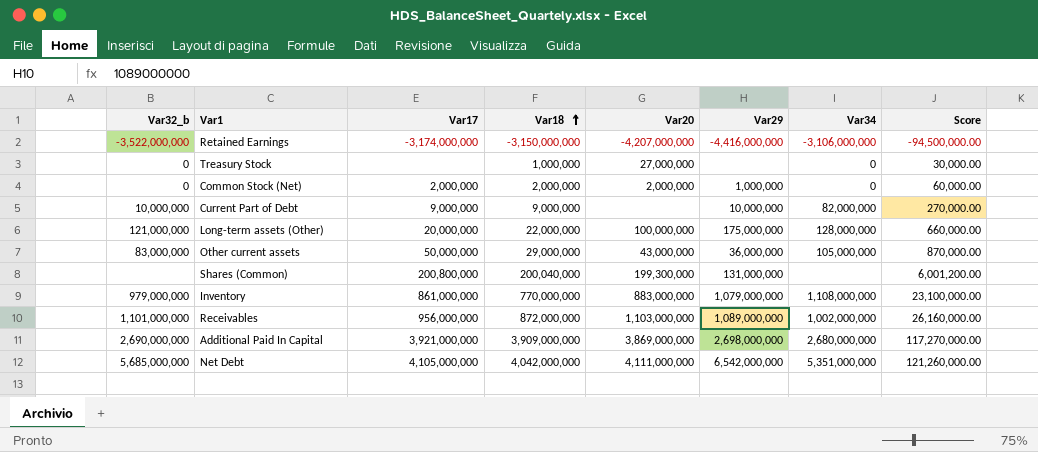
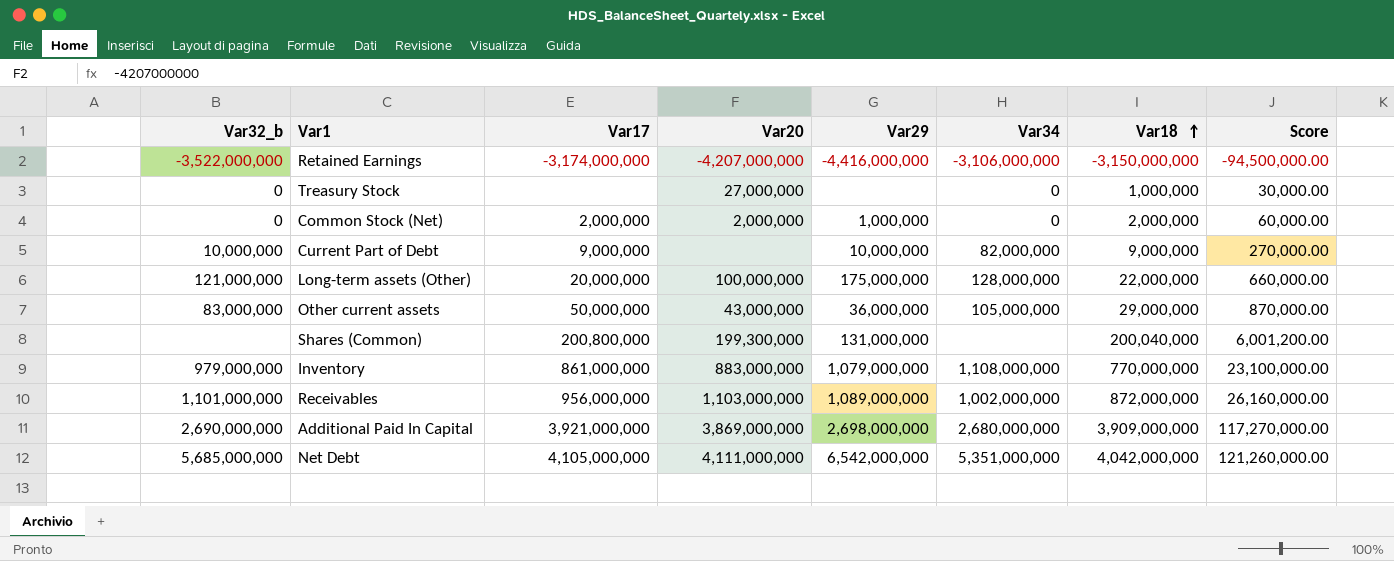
column Var18 | position: 4 -> 7

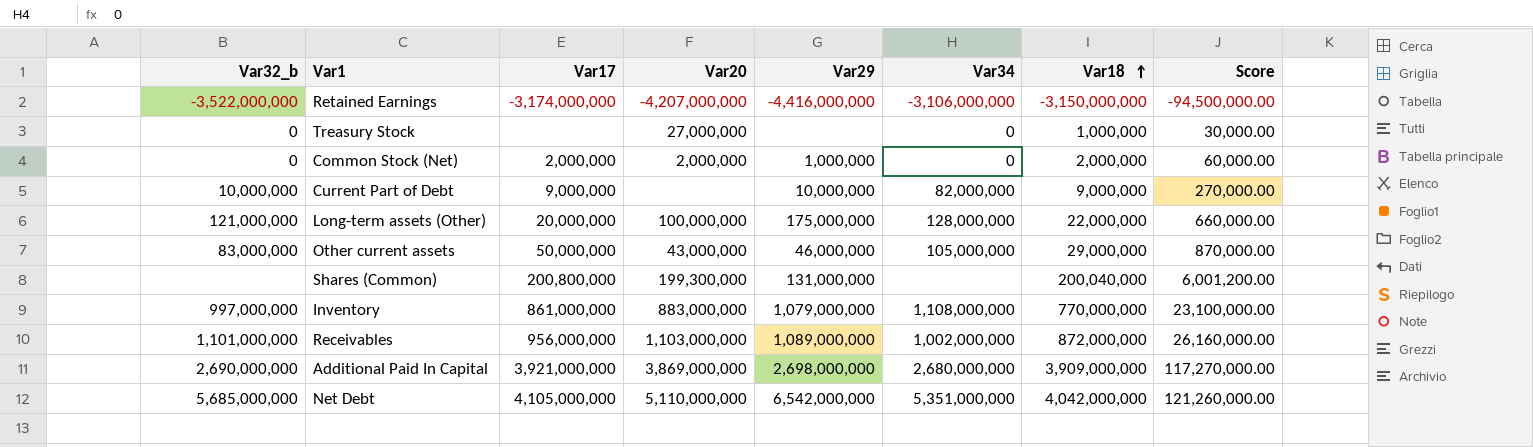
Other current assets | Var29: 36,000,000 -> 46,000,000
Inventory | Var32_b: 979,000,000 -> 997,000,000
Net Debt | Var20: 4,111,000,000 -> 5,110,000,000

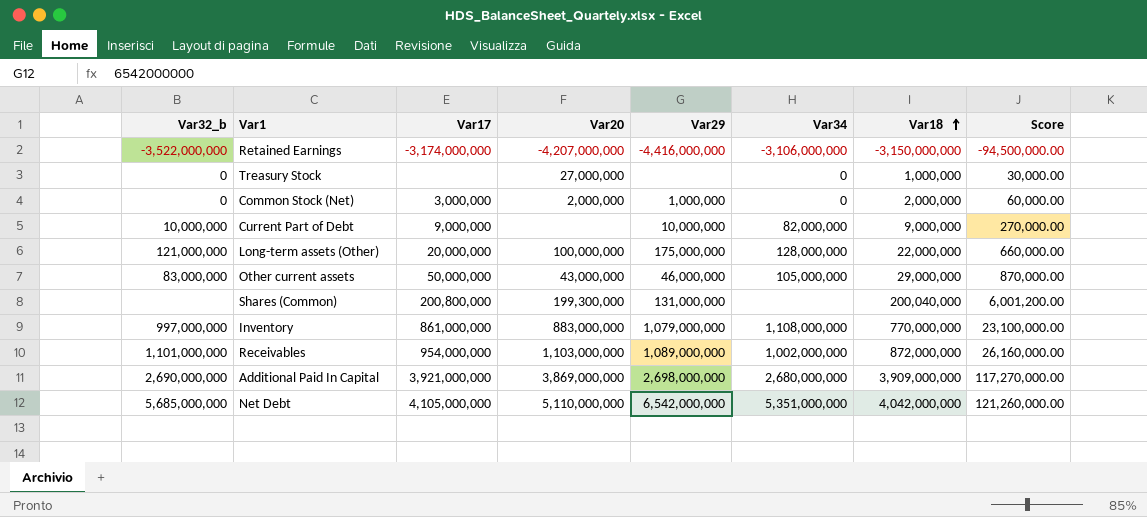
Common Stock (Net) | Var17: 2,000,000 -> 3,000,000
Receivables | Var17: 956,000,000 -> 954,000,000

